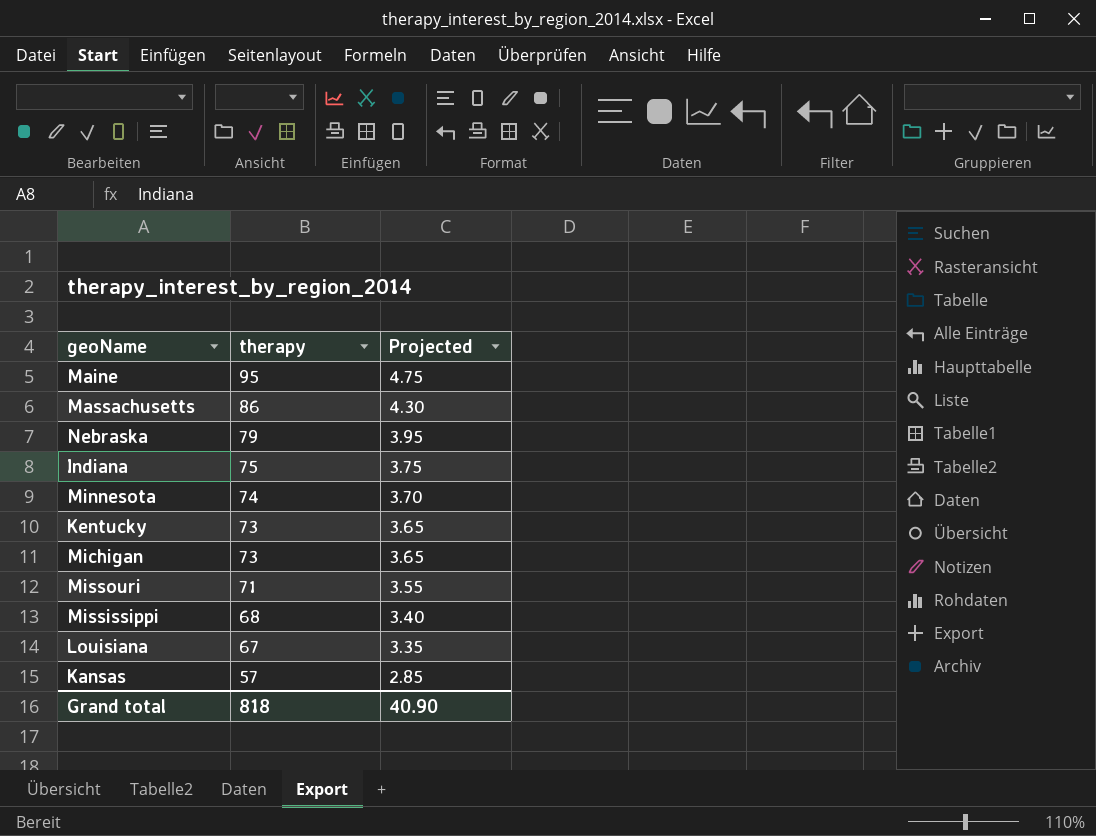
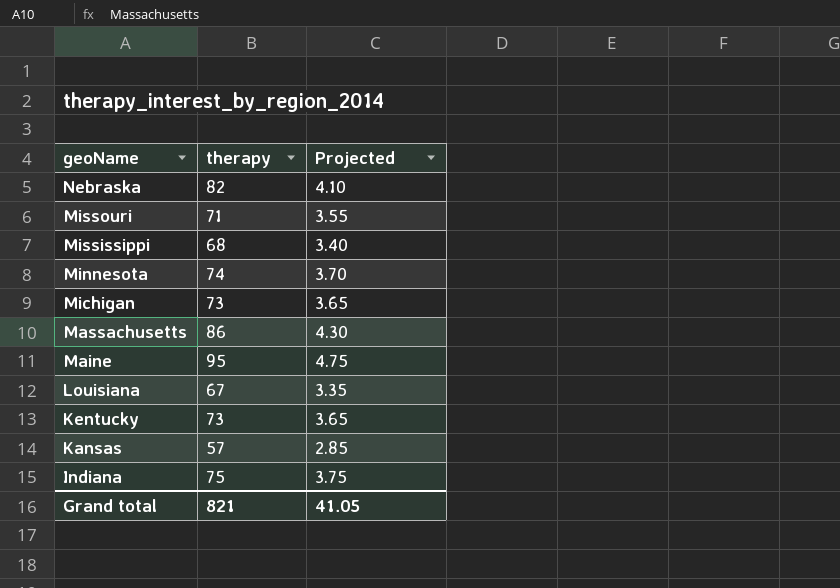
row order: therapy descending -> geoName descending
Nebraska | therapy: 79 -> 82
Nebraska | Projected: 3.95 -> 4.10
Grand total | therapy: 818 -> 821
Grand total | Projected: 40.90 -> 41.05

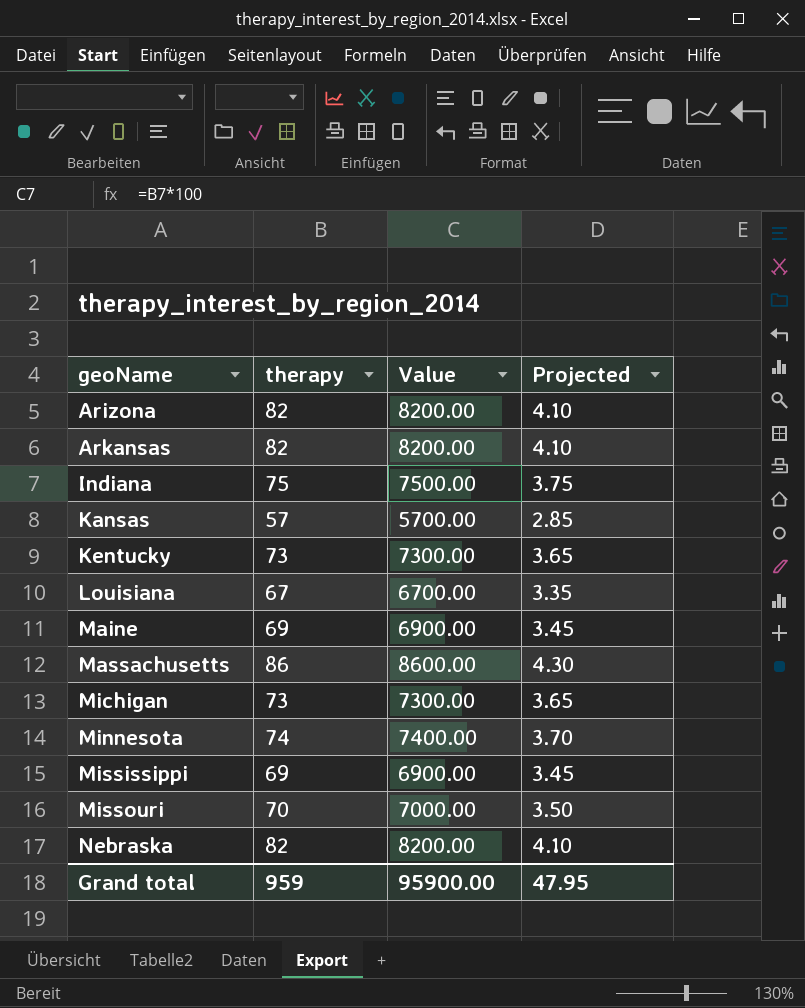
row order: geoName descending -> geoName ascending
column Value | formula: none -> [therapy] * 100
row Arizona: none -> 82 | 8200.00 | 4.10
row Arkansas: none -> 82 | 8200.00 | 4.10
Maine | therapy: 95 -> 69
Maine | Projected: 4.75 -> 3.45
Mississippi | therapy: 68 -> 69
Mississippi | Projected: 3.40 -> 3.45
Missouri | therapy: 71 -> 70
Missouri | Projected: 3.55 -> 3.50
Grand total | therapy: 821 -> 959
Grand total | Projected: 41.05 -> 47.95

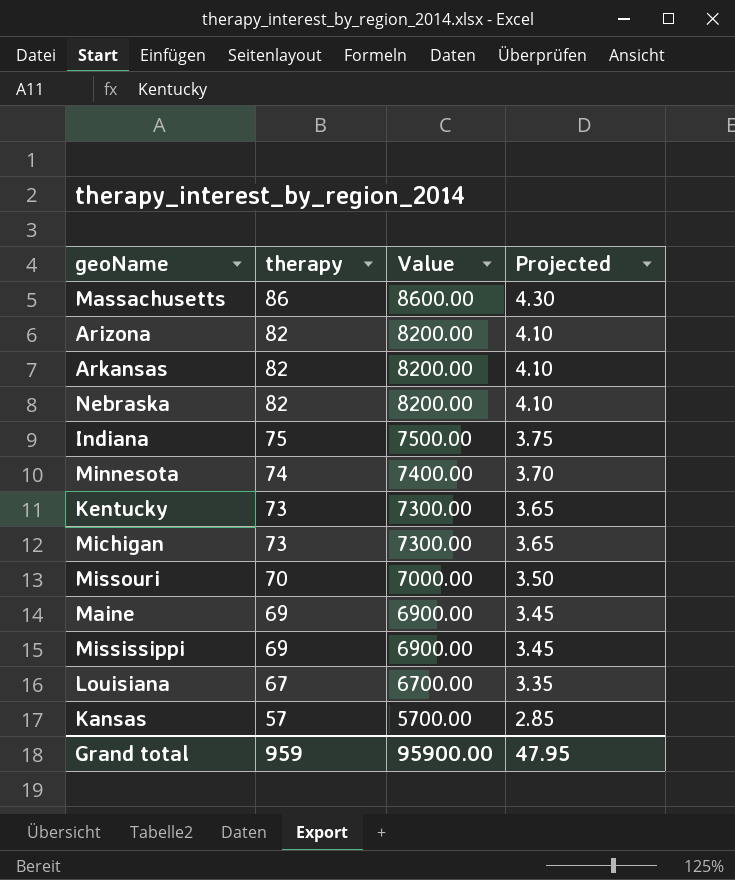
row order: geoName ascending -> therapy descending

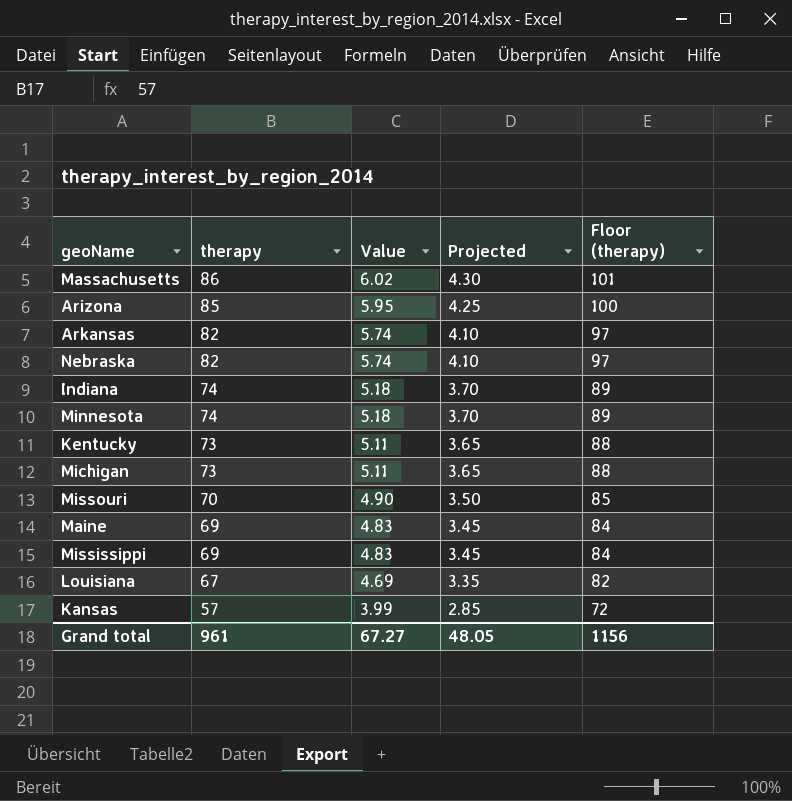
column Value | formula: [therapy] * 100 -> [therapy] * 0.07
column Floor (therapy) | formula: none -> [therapy] + 15
Arizona | therapy: 82 -> 85
Arizona | Projected: 4.10 -> 4.25
Indiana | therapy: 75 -> 74
Indiana | Projected: 3.75 -> 3.70
Grand total | therapy: 959 -> 961
Grand total | Value: 95900.00 -> 67.27
Grand total | Projected: 47.95 -> 48.05

